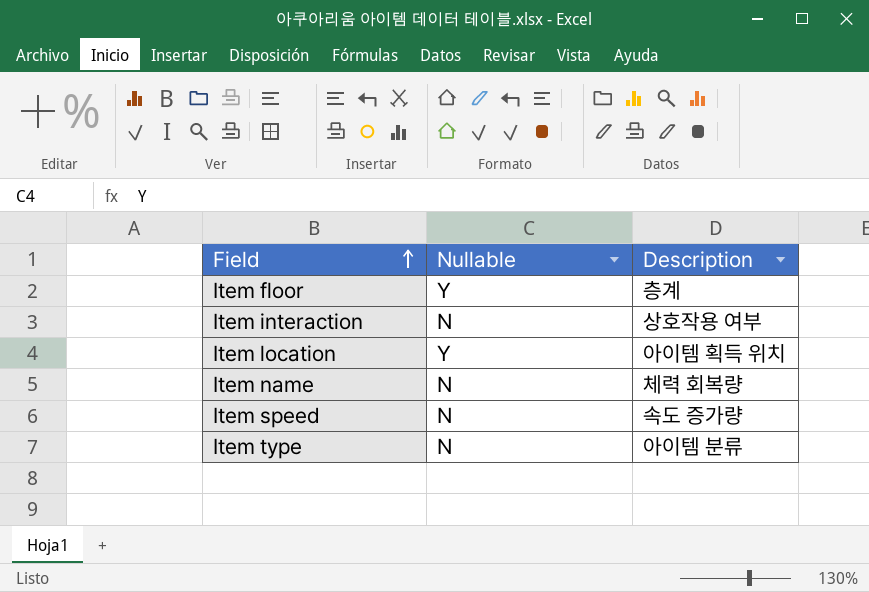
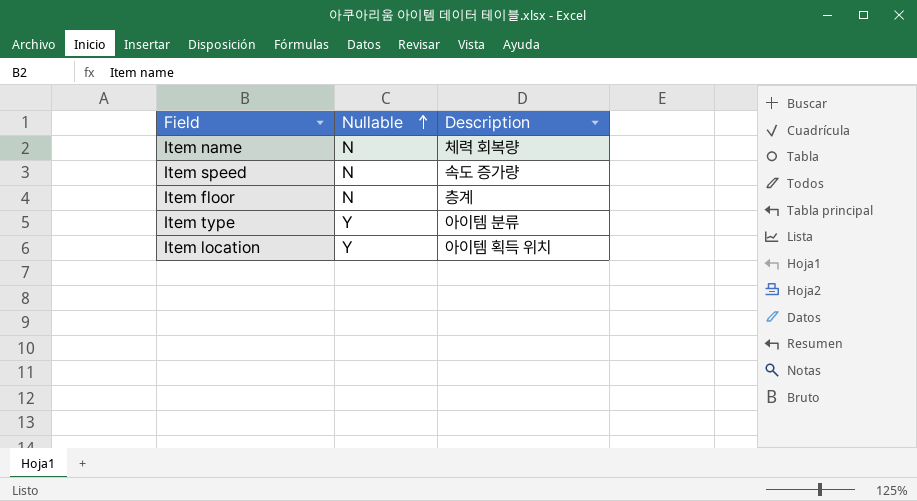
row order: Field ascending -> Nullable ascending
row Item interaction: N | 상호작용 여부 -> none
Item floor | Nullable: Y -> N
Item type | Nullable: N -> Y

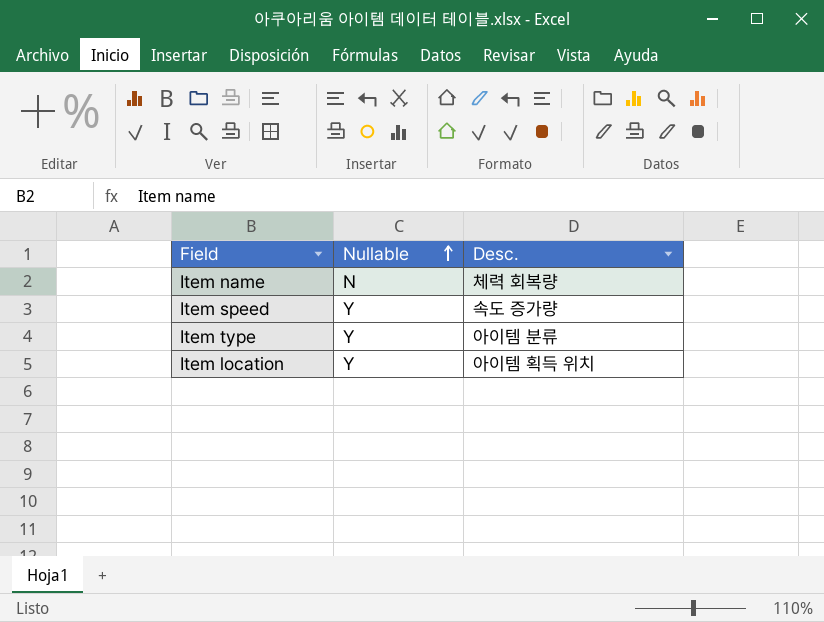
column name: Description -> Desc.
row Item floor: N | 층계 -> none
Item speed | Nullable: N -> Y

